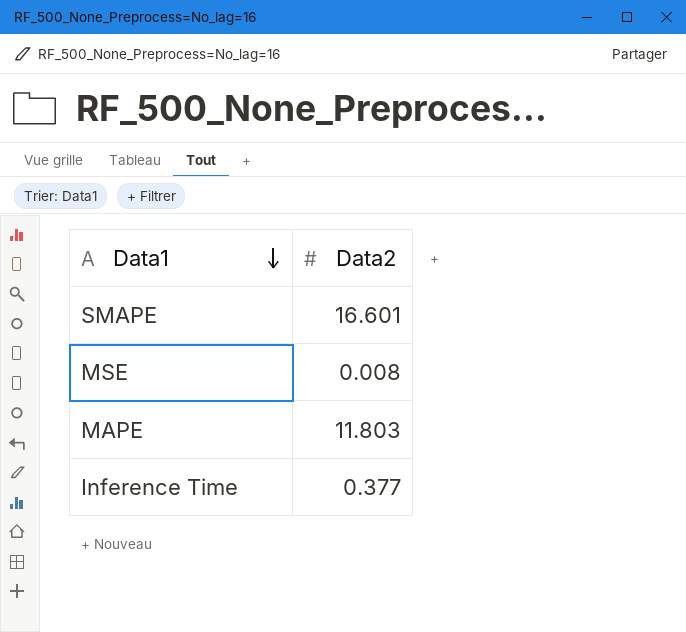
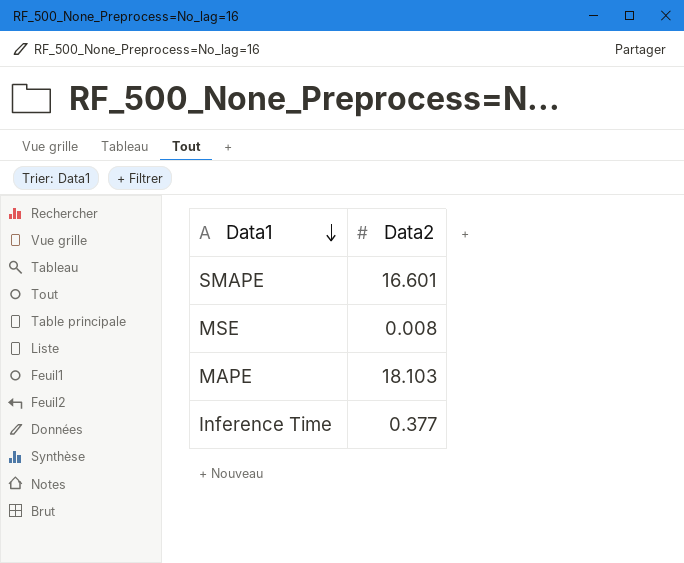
MAPE | Data2: 11.803 -> 18.103

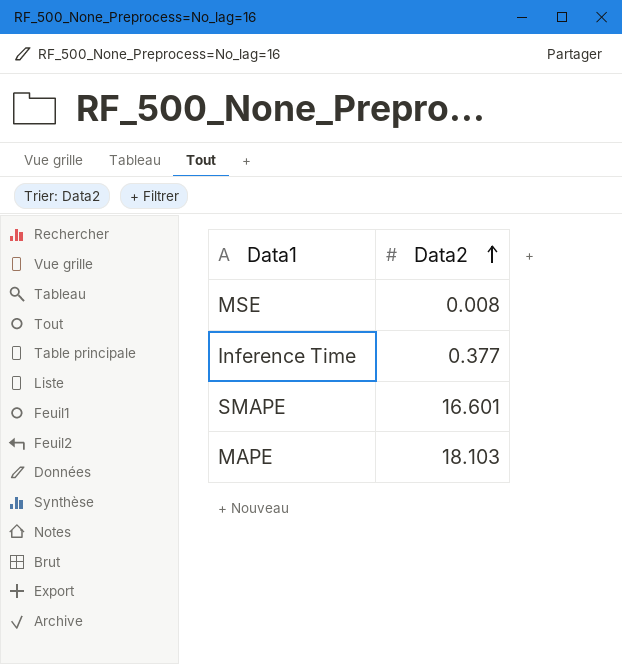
row order: Data1 descending -> Data2 ascending

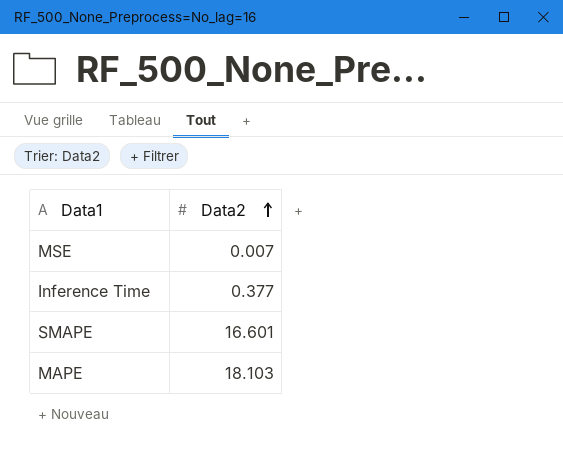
MSE | Data2: 0.008 -> 0.007

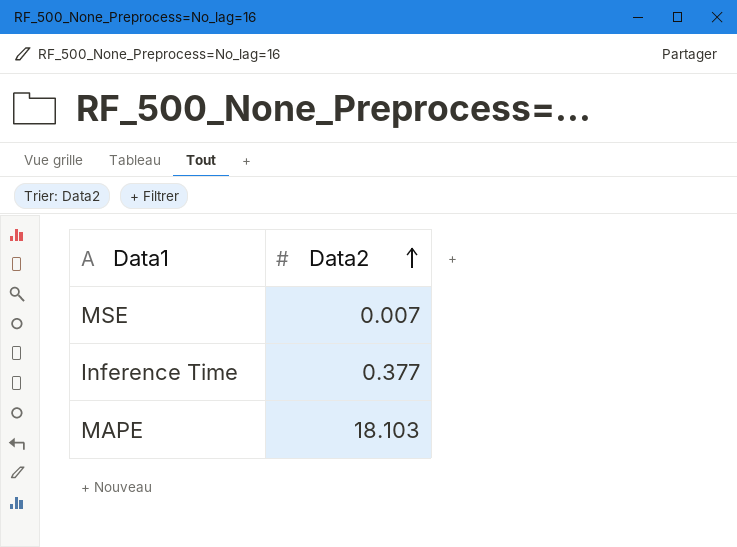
row SMAPE: 16.601 -> none

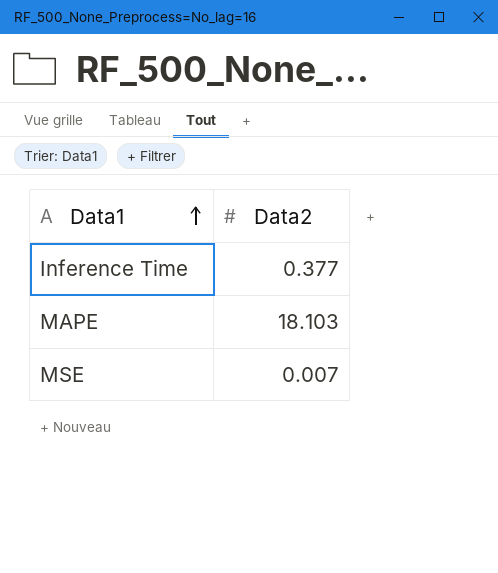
row order: Data2 ascending -> Data1 ascending

